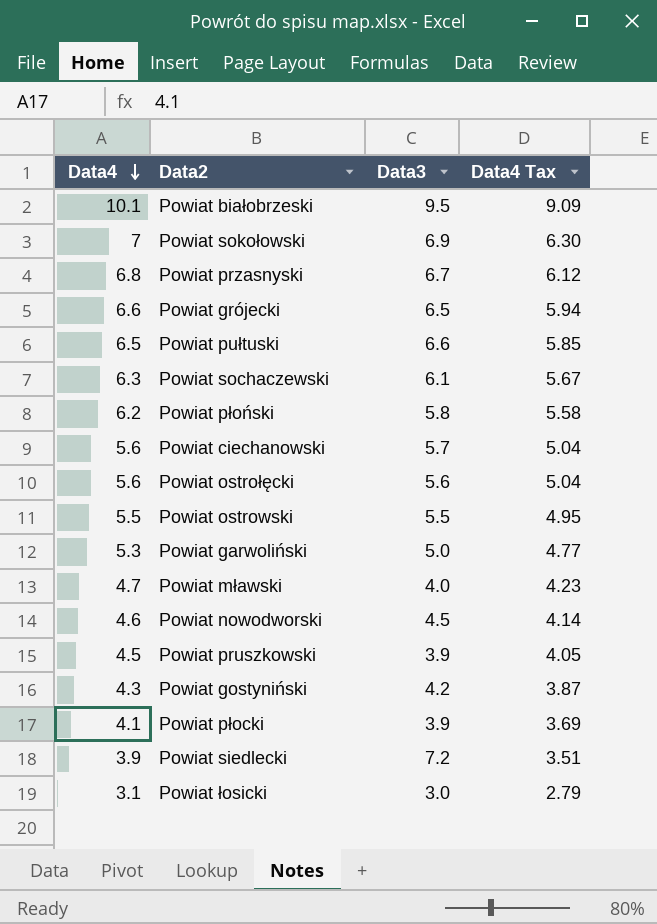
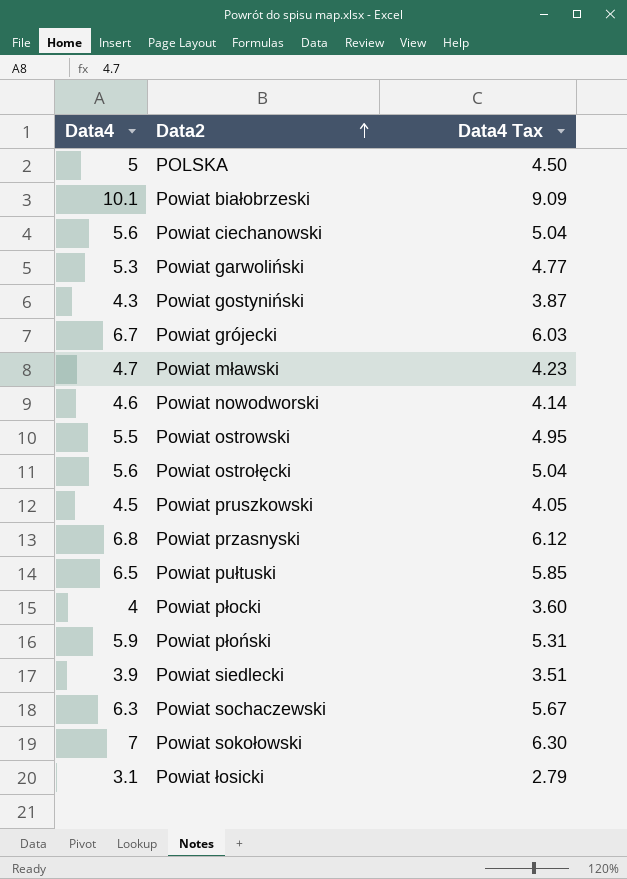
row order: Data4 descending -> Data2 ascending
column Data3 | position: 3 -> none
row POLSKA: none -> 5 | 4.50
Powiat grójecki | Data4: 6.6 -> 6.7
Powiat grójecki | Data4 Tax: 5.94 -> 6.03
Powiat płocki | Data4: 4.1 -> 4
Powiat płocki | Data4 Tax: 3.69 -> 3.60
Powiat płoński | Data4: 6.2 -> 5.9
Powiat płoński | Data4 Tax: 5.58 -> 5.31

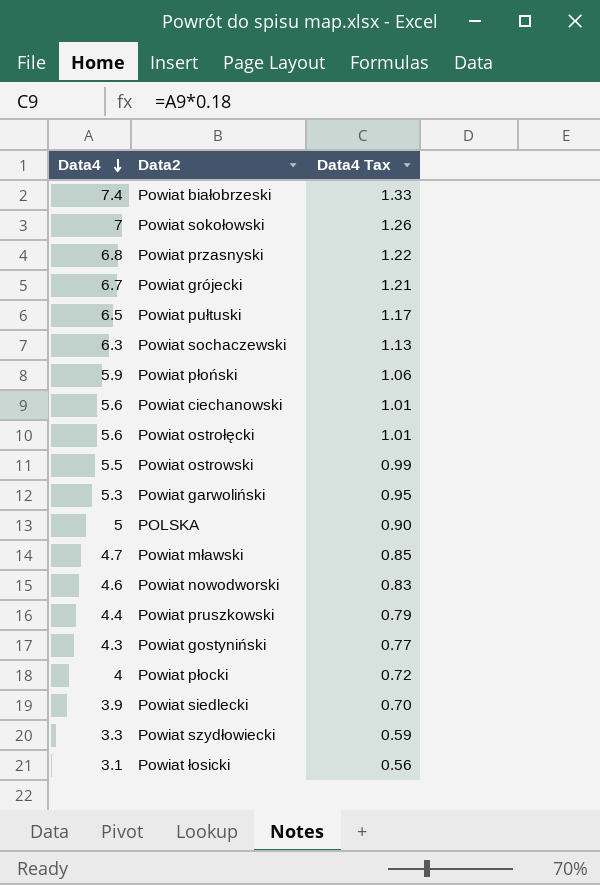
row order: Data2 ascending -> Data4 descending
column Data4 Tax | formula: [Data4] * 0.9 -> [Data4] * 0.18
Powiat białobrzeski | Data4: 10.1 -> 7.4
Powiat pruszkowski | Data4: 4.5 -> 4.4
row Powiat szydłowiecki: none -> 3.3 | 0.59

